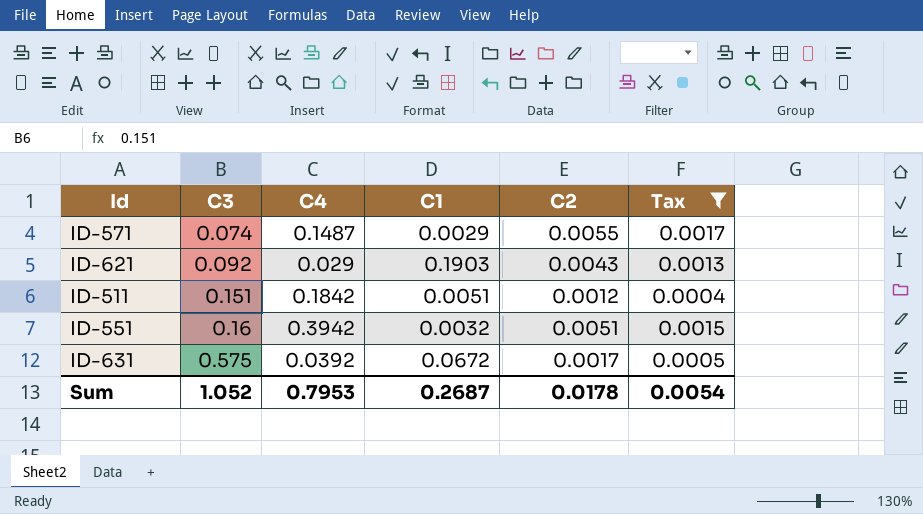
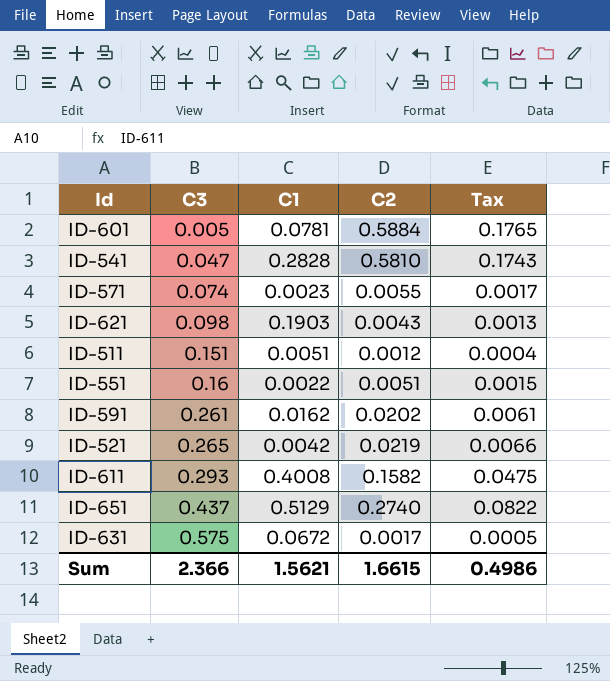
filter: Tax <= 0.0017 -> none
column C4 | position: 3 -> none
ID-571 | C1: 0.0029 -> 0.0023
ID-621 | C3: 0.092 -> 0.098
ID-551 | C1: 0.0032 -> 0.0022
Sum | C3: 1.052 -> 2.366
Sum | C1: 0.2687 -> 1.5621
Sum | C2: 0.0178 -> 1.6615
Sum | Tax: 0.0054 -> 0.4986

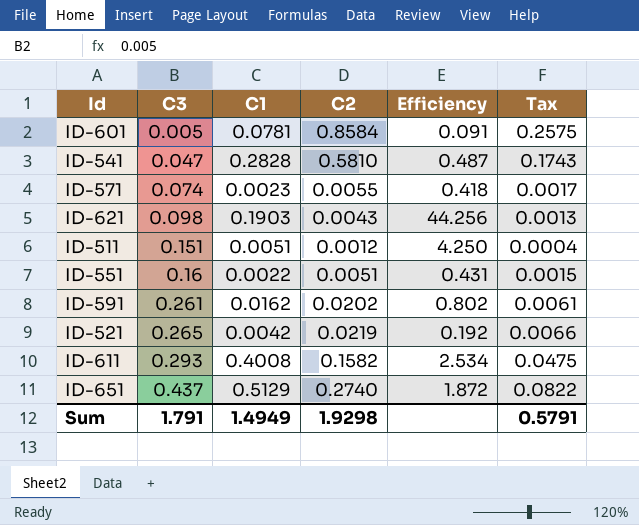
column Efficiency | formula: none -> [C1] / [C2]
row ID-631: 0.575 | 0.0672 | 0.0017 | 0.0005 -> none
ID-601 | C2: 0.5884 -> 0.8584
ID-601 | Tax: 0.1765 -> 0.2575
Sum | C3: 2.366 -> 1.791
Sum | C1: 1.5621 -> 1.4949
Sum | C2: 1.6615 -> 1.9298
Sum | Tax: 0.4986 -> 0.5791

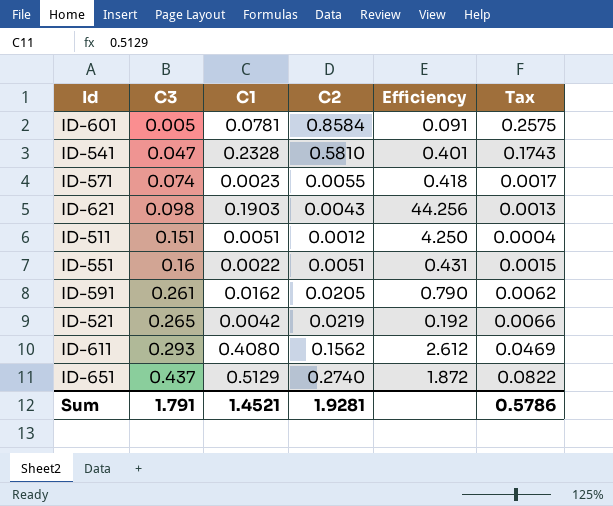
ID-541 | C1: 0.2828 -> 0.2328
ID-541 | Efficiency: 0.487 -> 0.401
ID-591 | C2: 0.0202 -> 0.0205
ID-591 | Efficiency: 0.802 -> 0.790
ID-591 | Tax: 0.0061 -> 0.0062
ID-611 | C1: 0.4008 -> 0.4080
ID-611 | C2: 0.1582 -> 0.1562
ID-611 | Efficiency: 2.534 -> 2.612
ID-611 | Tax: 0.0475 -> 0.0469
Sum | C1: 1.4949 -> 1.4521
Sum | C2: 1.9298 -> 1.9281
Sum | Tax: 0.5791 -> 0.5786

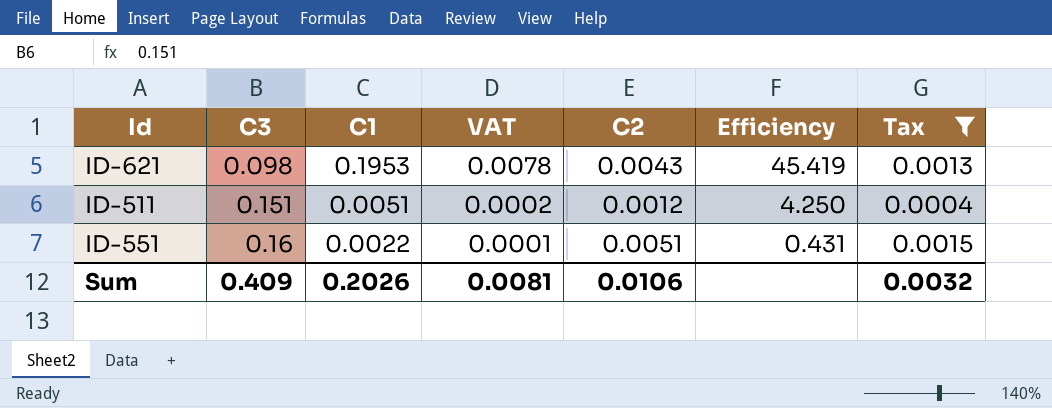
filter: none -> Tax <= 0.0015
column VAT | formula: none -> [C1] * 0.04
ID-621 | C1: 0.1903 -> 0.1953
ID-621 | Efficiency: 44.256 -> 45.419
Sum | C3: 1.791 -> 0.409
Sum | C1: 1.4521 -> 0.2026
Sum | C2: 1.9281 -> 0.0106
Sum | Tax: 0.5786 -> 0.0032

